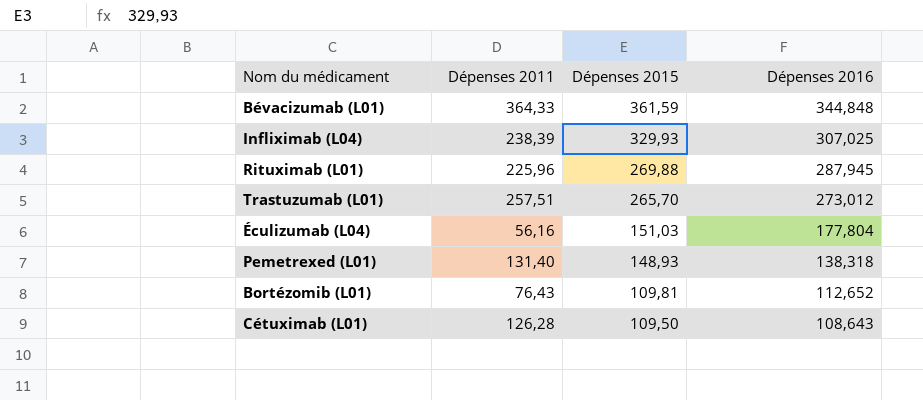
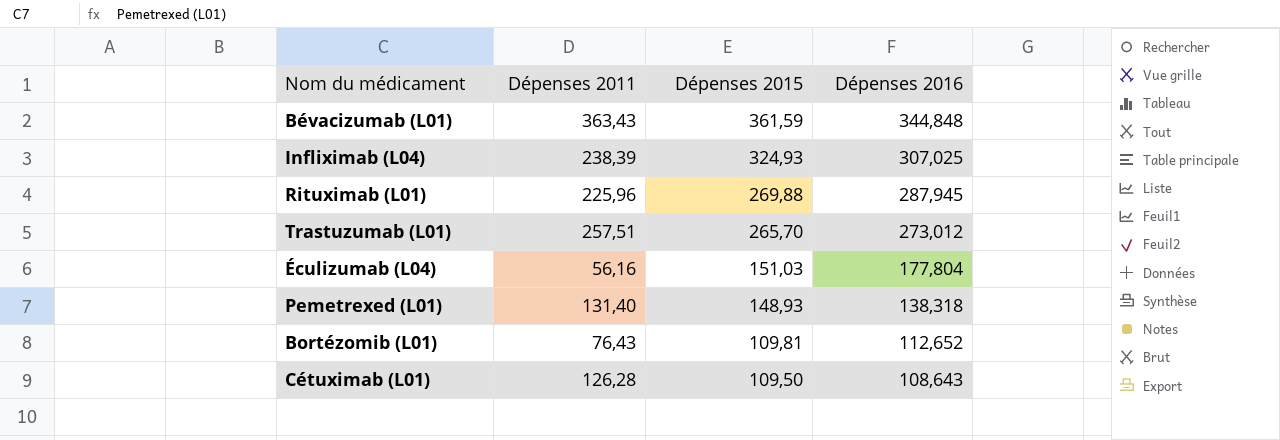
Bévacizumab (L01) | Dépenses 2011: 364,33 -> 363,43
Infliximab (L04) | Dépenses 2015: 329,93 -> 324,93

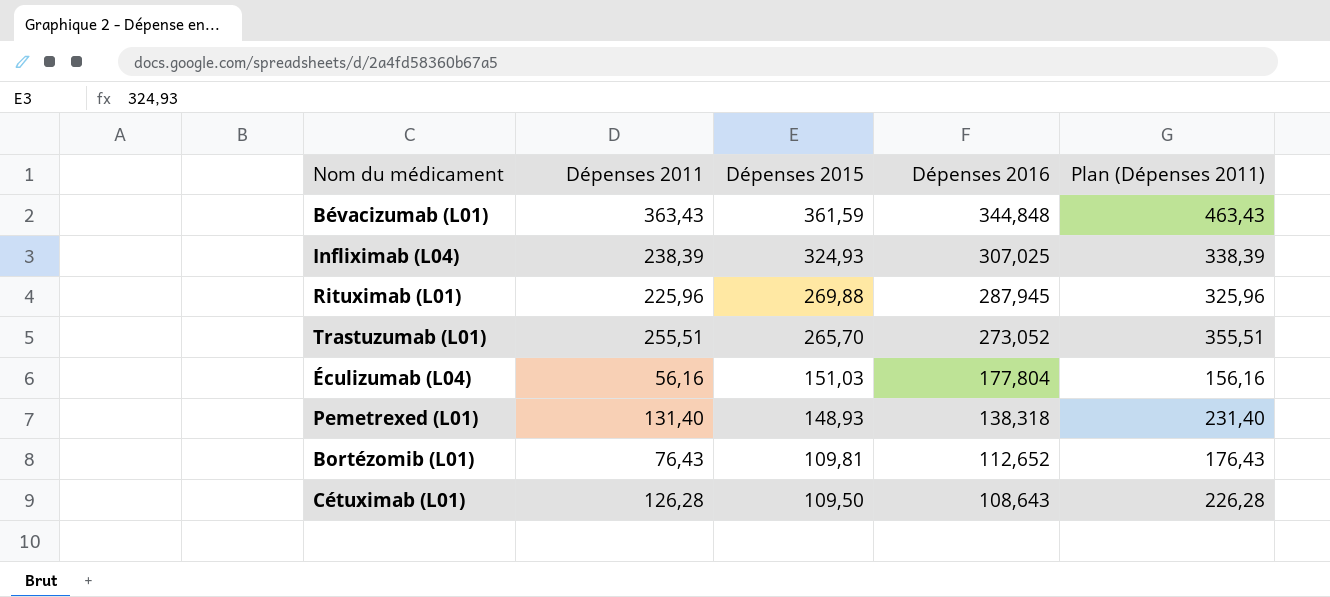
column Plan (Dépenses 2011) | formula: none -> [Dépenses 2011] + 100
Trastuzumab (L01) | Dépenses 2011: 257,51 -> 255,51
Trastuzumab (L01) | Dépenses 2016: 273,012 -> 273,052

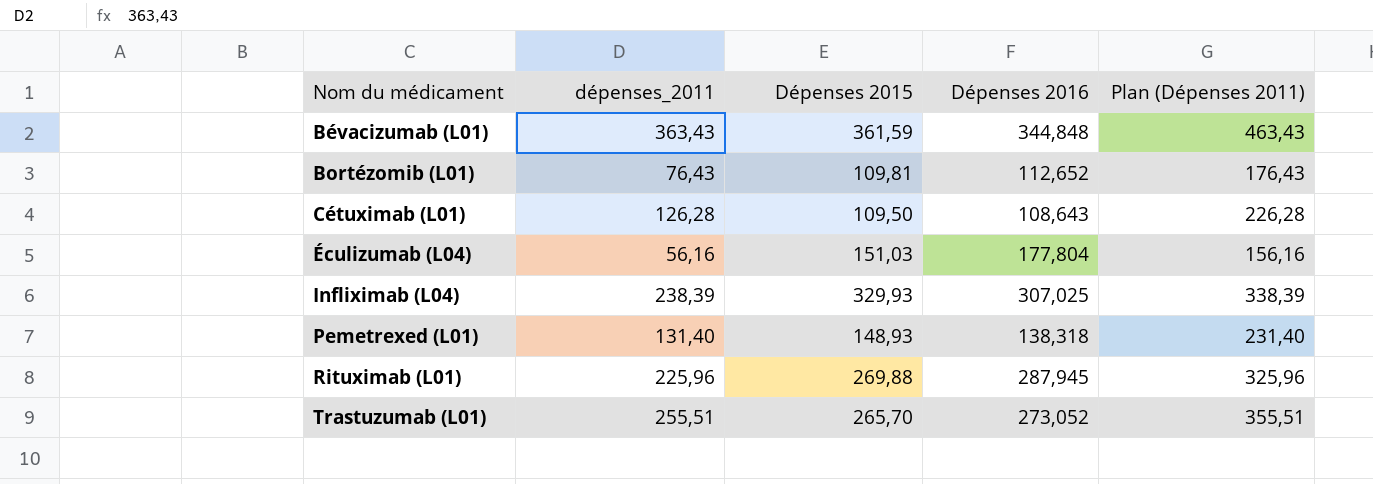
row order: Dépenses 2015 descending -> Nom du médicament ascending
column name: Dépenses 2011 -> dépenses_2011
Infliximab (L04) | Dépenses 2015: 324,93 -> 329,93

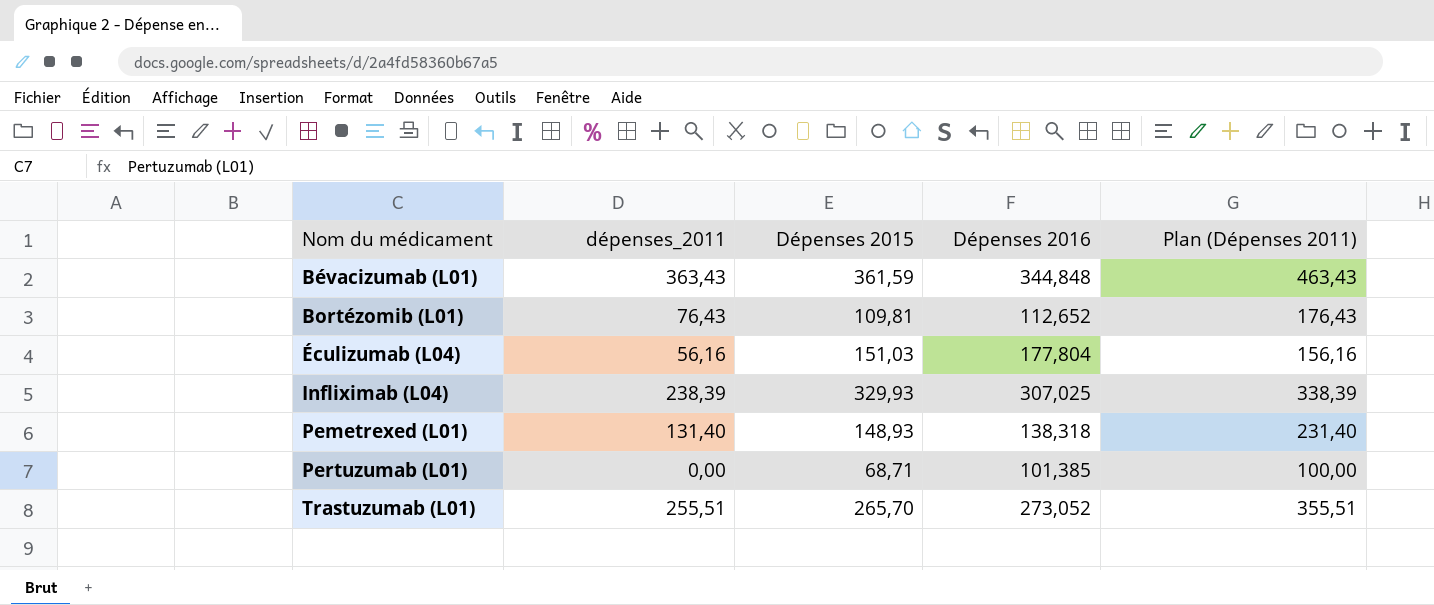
row Cétuximab (L01): 126,28 | 109,50 | 108,643 | 226,28 -> none
row Rituximab (L01): 225,96 | 269,88 | 287,945 | 325,96 -> none
row Pertuzumab (L01): none -> 0,00 | 68,71 | 101,385 | 100,00

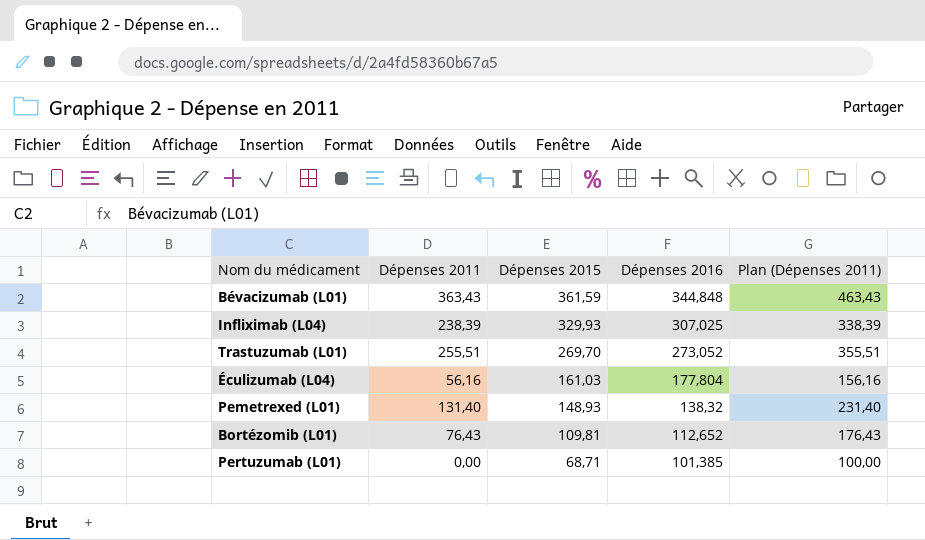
row order: Nom du médicament ascending -> Dépenses 2015 descending
column name: dépenses_2011 -> Dépenses 2011
Trastuzumab (L01) | Dépenses 2015: 265,70 -> 269,70
Éculizumab (L04) | Dépenses 2015: 151,03 -> 161,03
Pemetrexed (L01) | Dépenses 2016: 138,318 -> 138,32

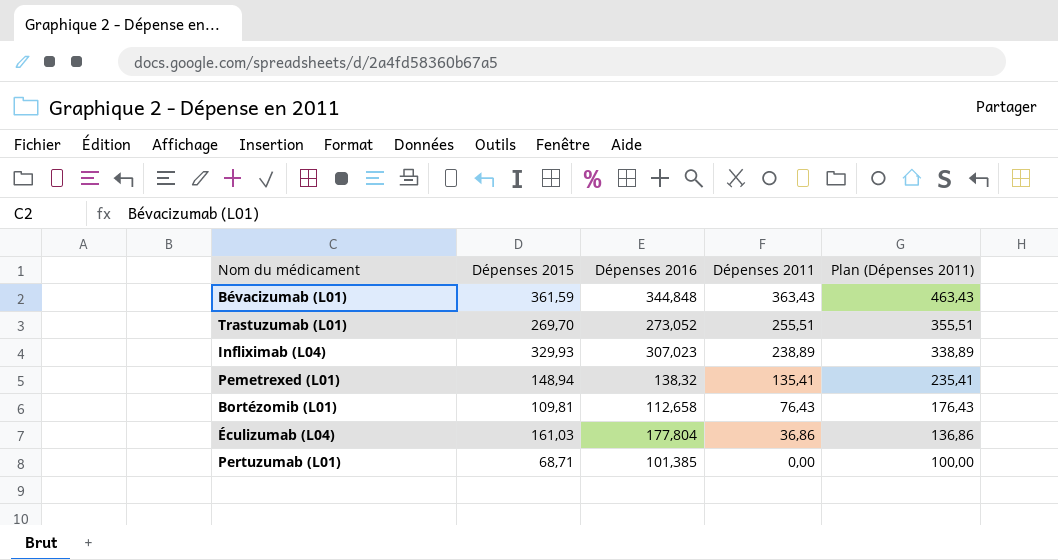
row order: Dépenses 2015 descending -> Dépenses 2011 descending
column Dépenses 2011 | position: 2 -> 4
Infliximab (L04) | Dépenses 2016: 307,025 -> 307,023
Infliximab (L04) | Dépenses 2011: 238,39 -> 238,89
Infliximab (L04) | Plan (Dépenses 2011): 338,39 -> 338,89
Pemetrexed (L01) | Dépenses 2015: 148,93 -> 148,94
Pemetrexed (L01) | Dépenses 2011: 131,40 -> 135,41
Pemetrexed (L01) | Plan (Dépenses 2011): 231,40 -> 235,41
Bortézomib (L01) | Dépenses 2016: 112,652 -> 112,658
Éculizumab (L04) | Dépenses 2011: 56,16 -> 36,86
Éculizumab (L04) | Plan (Dépenses 2011): 156,16 -> 136,86

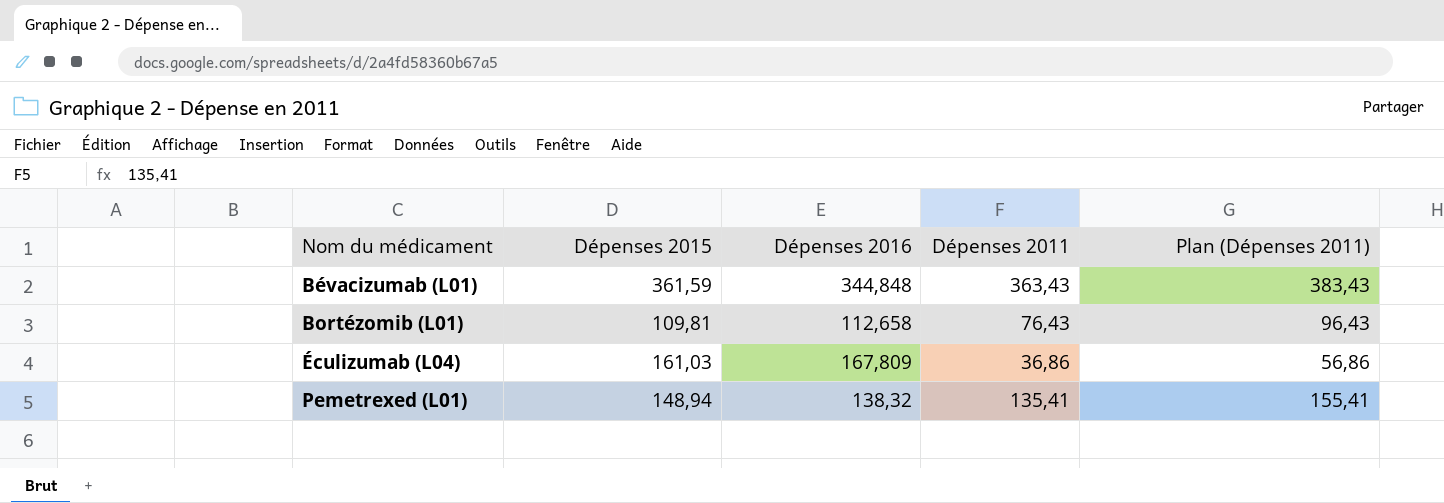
row order: Dépenses 2011 descending -> Nom du médicament ascending
column Plan (Dépenses 2011) | formula: [Dépenses 2011] + 100 -> [Dépenses 2011] + 20
row Trastuzumab (L01): 269,70 | 273,052 | 255,51 | 355,51 -> none
row Infliximab (L04): 329,93 | 307,023 | 238,89 | 338,89 -> none
row Pertuzumab (L01): 68,71 | 101,385 | 0,00 | 100,00 -> none
Éculizumab (L04) | Dépenses 2016: 177,804 -> 167,809

